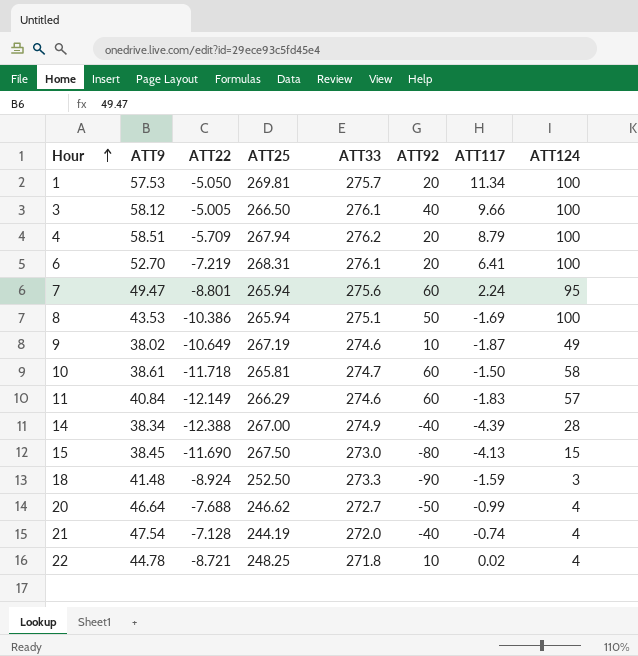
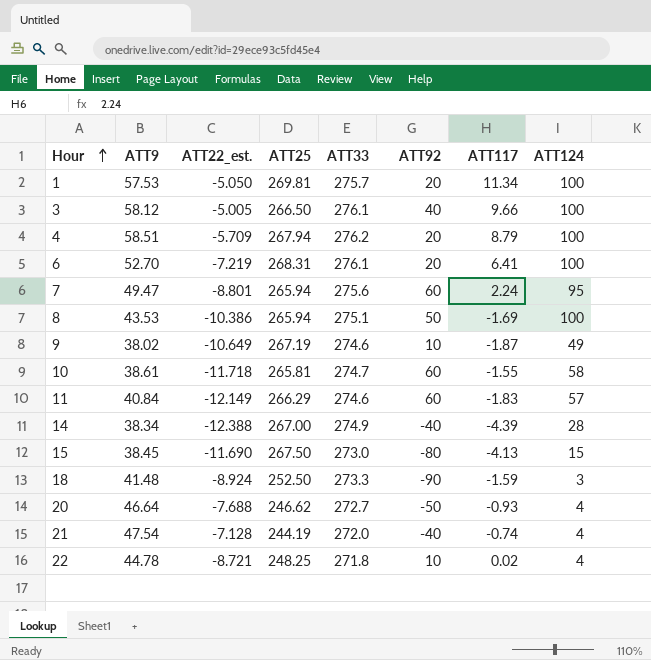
column name: ATT22 -> ATT22_est.
10 | ATT117: -1.50 -> -1.55
20 | ATT117: -0.99 -> -0.93

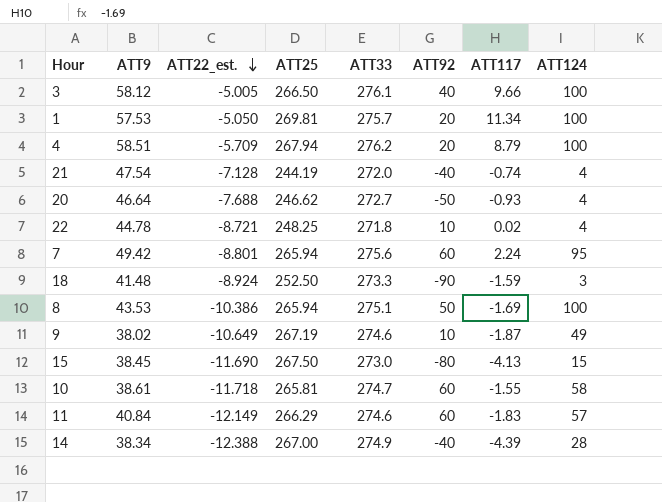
row order: Hour ascending -> ATT22_est. descending
row 6: 52.70 | -7.219 | 268.31 | 276.1 | 20 | 6.41 | 100 -> none
7 | ATT9: 49.47 -> 49.42

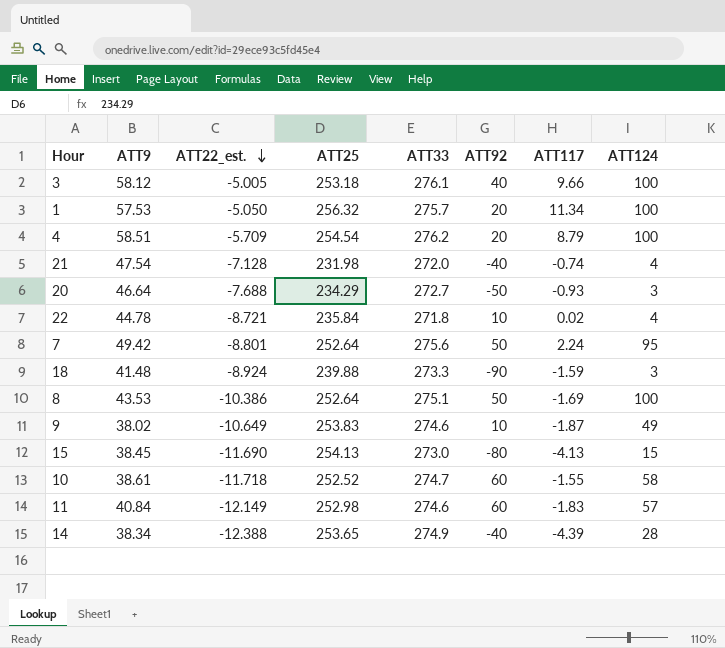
3 | ATT25: 266.50 -> 253.18
1 | ATT25: 269.81 -> 256.32
4 | ATT25: 267.94 -> 254.54
21 | ATT25: 244.19 -> 231.98
20 | ATT25: 246.62 -> 234.29
20 | ATT124: 4 -> 3
22 | ATT25: 248.25 -> 235.84
7 | ATT25: 265.94 -> 252.64
7 | ATT92: 60 -> 50
18 | ATT25: 252.50 -> 239.88
8 | ATT25: 265.94 -> 252.64
9 | ATT25: 267.19 -> 253.83
15 | ATT25: 267.50 -> 254.13
10 | ATT25: 265.81 -> 252.52
11 | ATT25: 266.29 -> 252.98
14 | ATT25: 267.00 -> 253.65

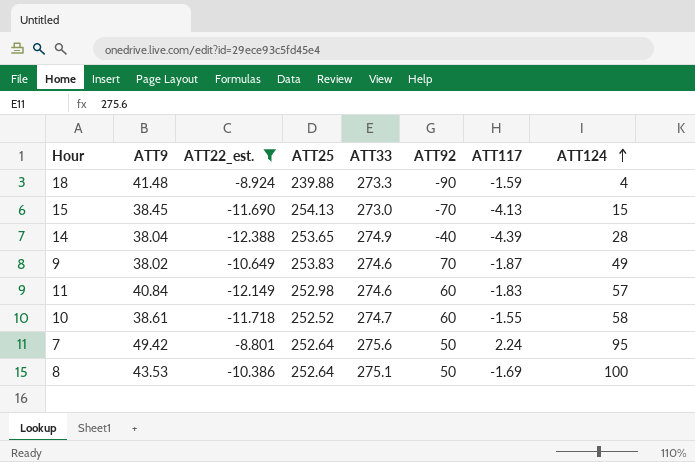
filter: none -> ATT22_est. <= -8.801
row order: ATT22_est. descending -> ATT124 ascending
18 | ATT124: 3 -> 4
15 | ATT92: -80 -> -70
14 | ATT9: 38.34 -> 38.04
9 | ATT92: 10 -> 70

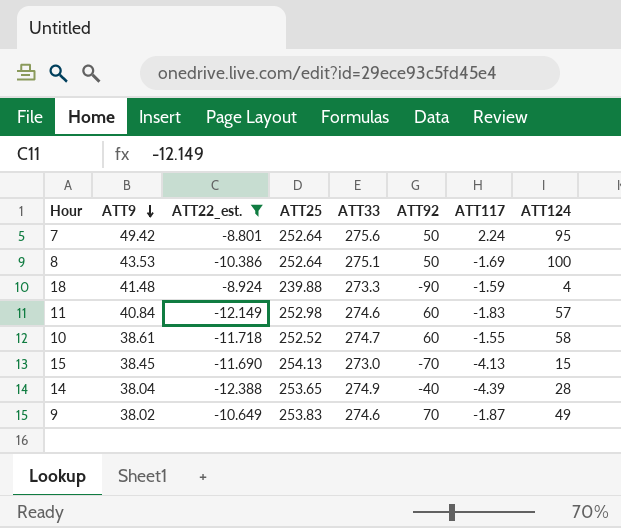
row order: ATT124 ascending -> ATT9 descending

